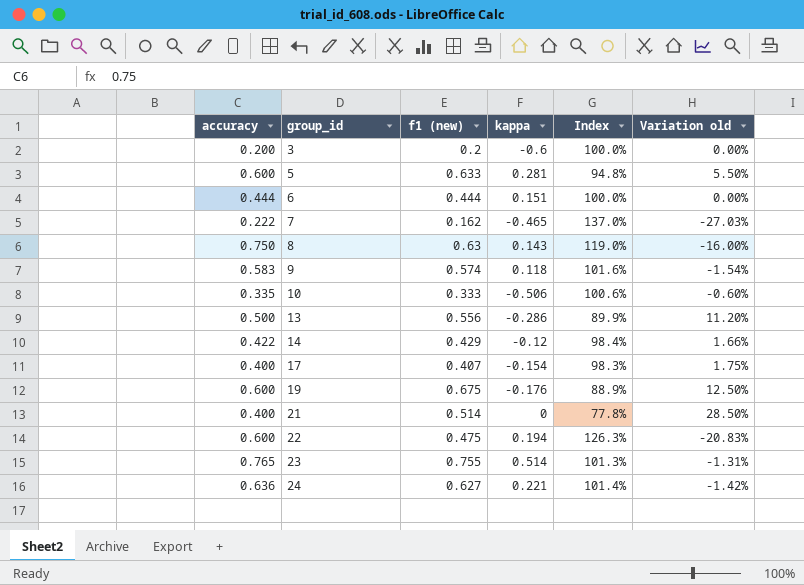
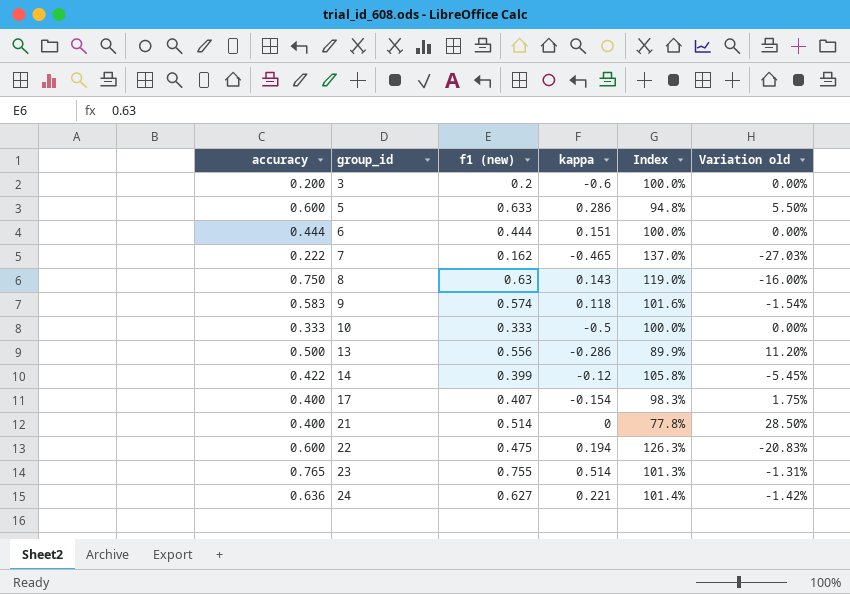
row 19: 0.600 | 0.675 | -0.176 | 88.9% | 12.50% -> none
5 | kappa: 0.281 -> 0.286
10 | accuracy: 0.335 -> 0.333
10 | kappa: -0.506 -> -0.5
10 | Index: 100.6% -> 100.0%
10 | Variation old: -0.60% -> 0.00%
14 | f1 (new): 0.429 -> 0.399
14 | Index: 98.4% -> 105.8%
14 | Variation old: 1.66% -> -5.45%

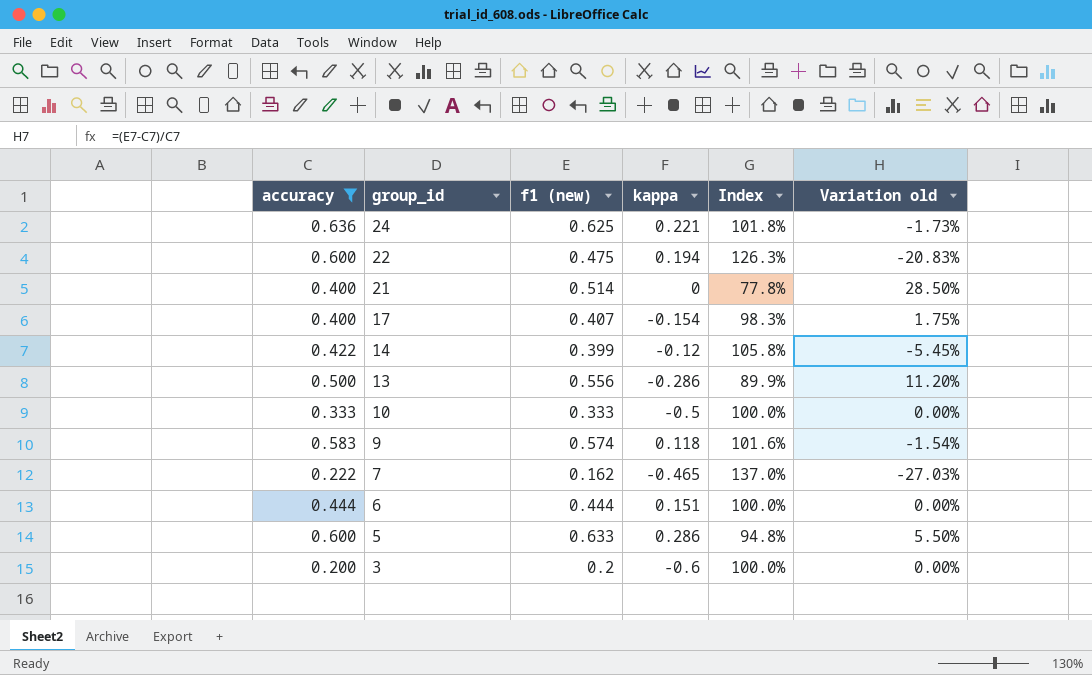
filter: none -> accuracy <= 0.636
row order: group_id ascending -> group_id descending
24 | f1 (new): 0.627 -> 0.625
24 | Index: 101.4% -> 101.8%
24 | Variation old: -1.42% -> -1.73%

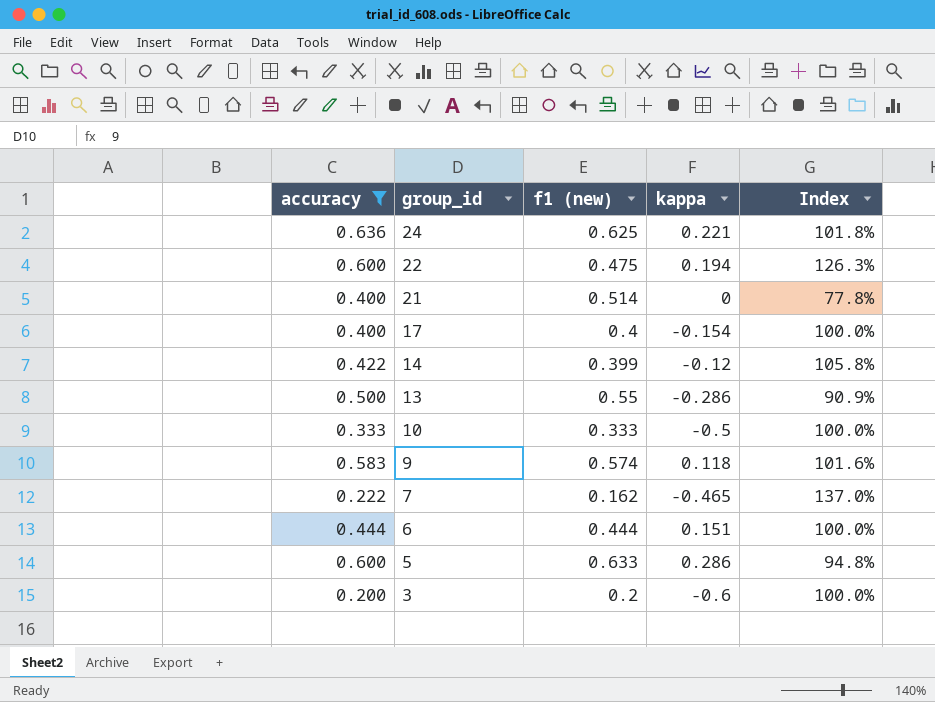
column Variation old | formula: ([f1 (new)] - [accuracy]) / [accuracy] -> none
17 | f1 (new): 0.407 -> 0.4
17 | Index: 98.3% -> 100.0%
13 | f1 (new): 0.556 -> 0.55
13 | Index: 89.9% -> 90.9%

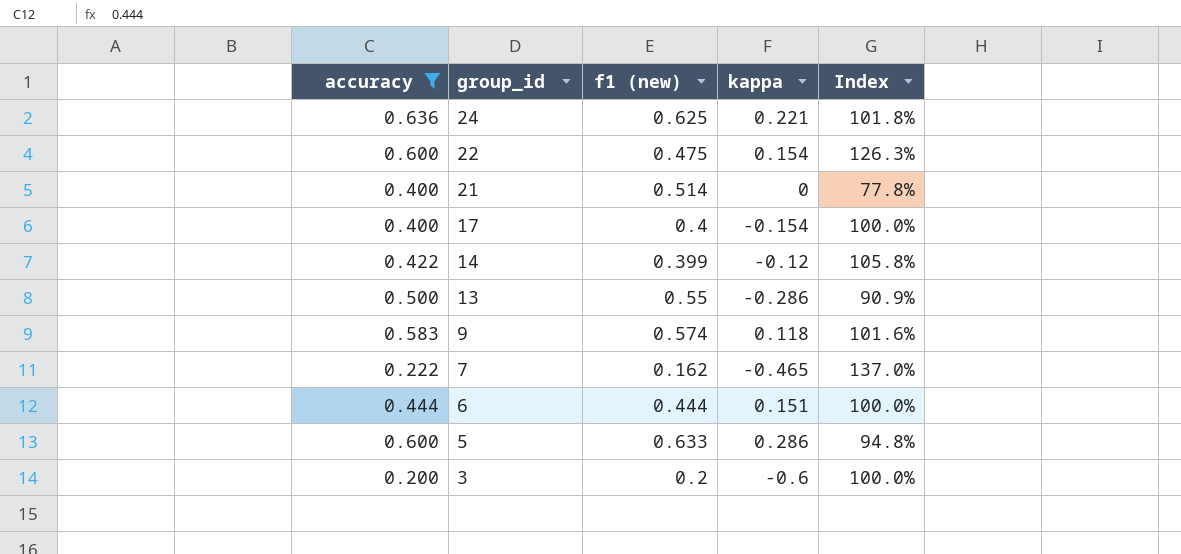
row 10: 0.333 | 0.333 | -0.5 | 100.0% -> none
22 | kappa: 0.194 -> 0.154

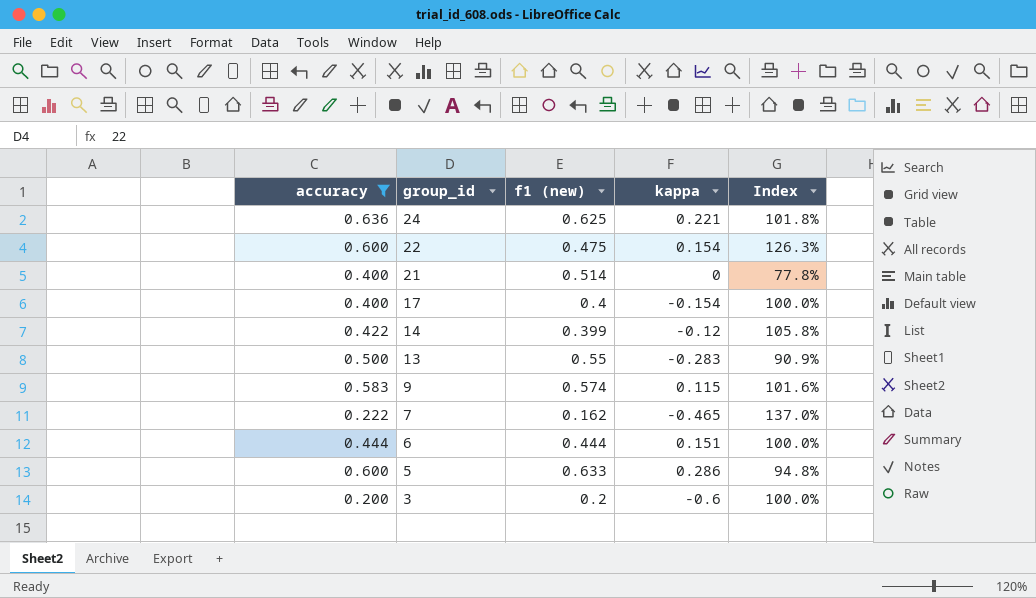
13 | kappa: -0.286 -> -0.283
9 | kappa: 0.118 -> 0.115

